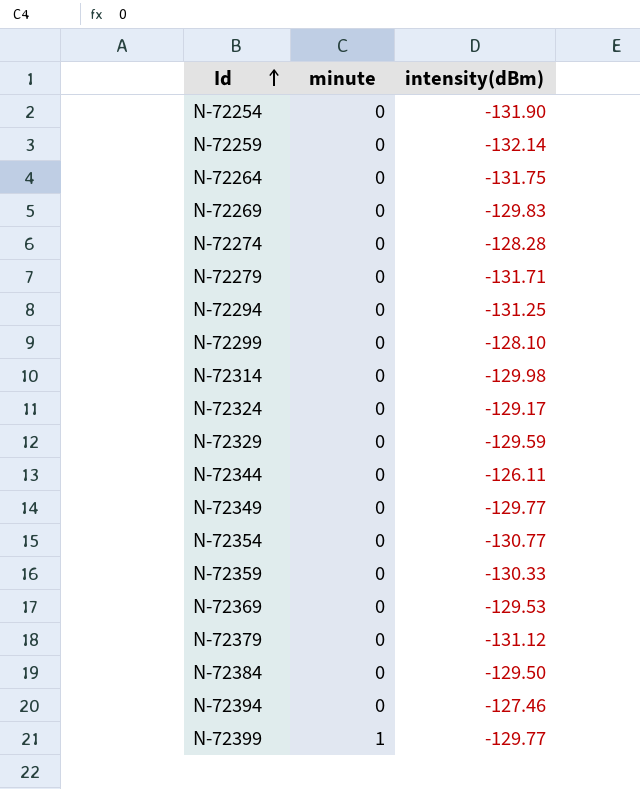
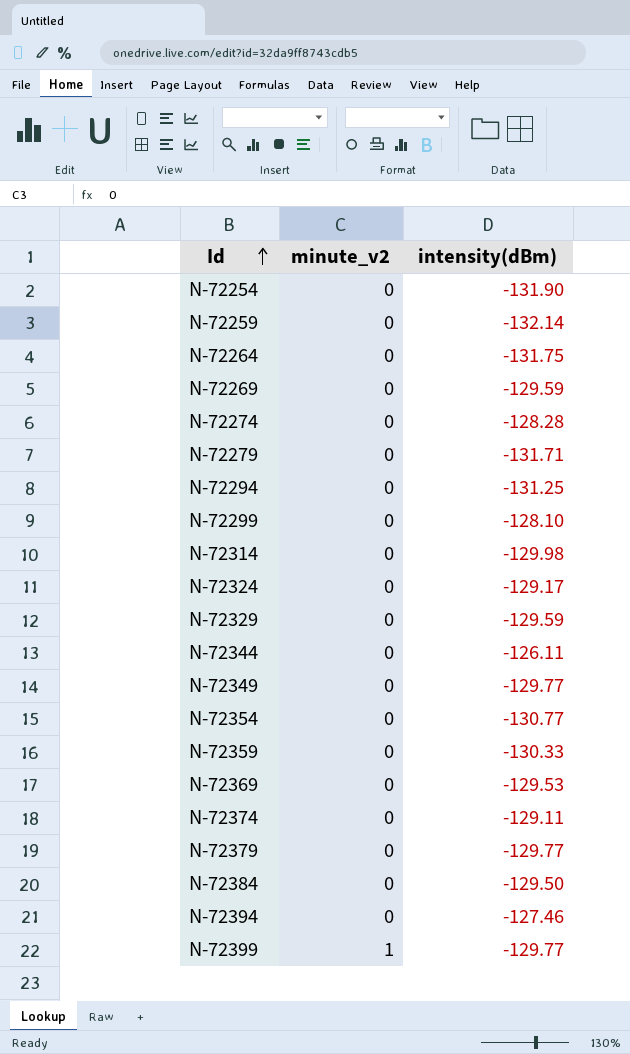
column name: minute -> minute_v2
N-72269 | intensity(dBm): -129.83 -> -129.59
row N-72374: none -> 0 | -129.11
N-72379 | intensity(dBm): -131.12 -> -129.77

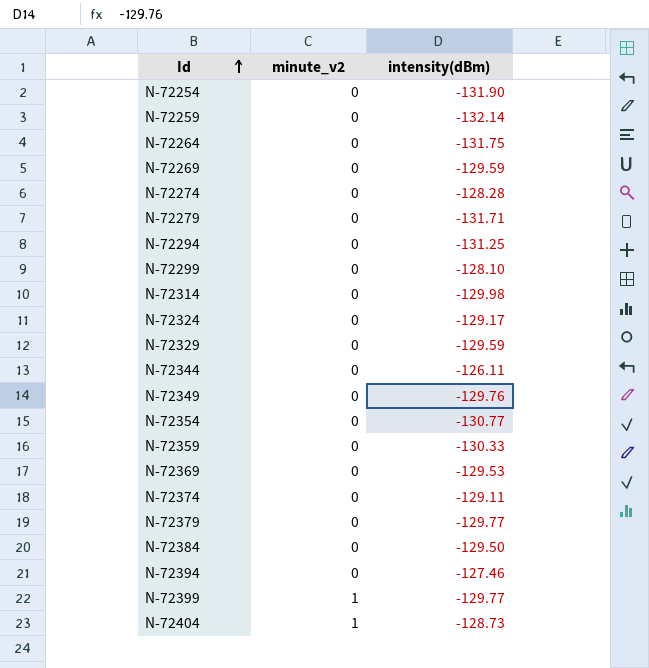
N-72349 | intensity(dBm): -129.77 -> -129.76
row N-72404: none -> 1 | -128.73

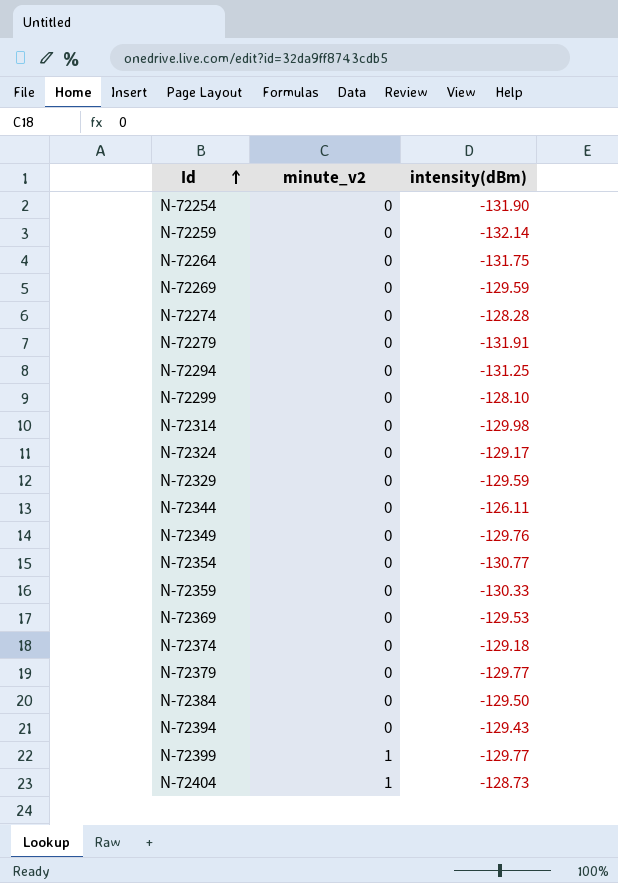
N-72279 | intensity(dBm): -131.71 -> -131.91
N-72374 | intensity(dBm): -129.11 -> -129.18
N-72394 | intensity(dBm): -127.46 -> -129.43

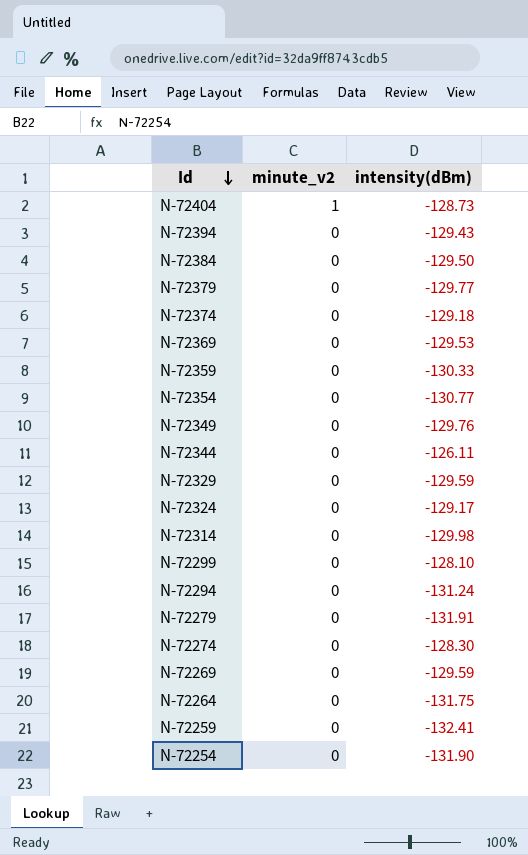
row order: Id ascending -> Id descending
row N-72399: 1 | -129.77 -> none
N-72294 | intensity(dBm): -131.25 -> -131.24
N-72274 | intensity(dBm): -128.28 -> -128.30
N-72259 | intensity(dBm): -132.14 -> -132.41

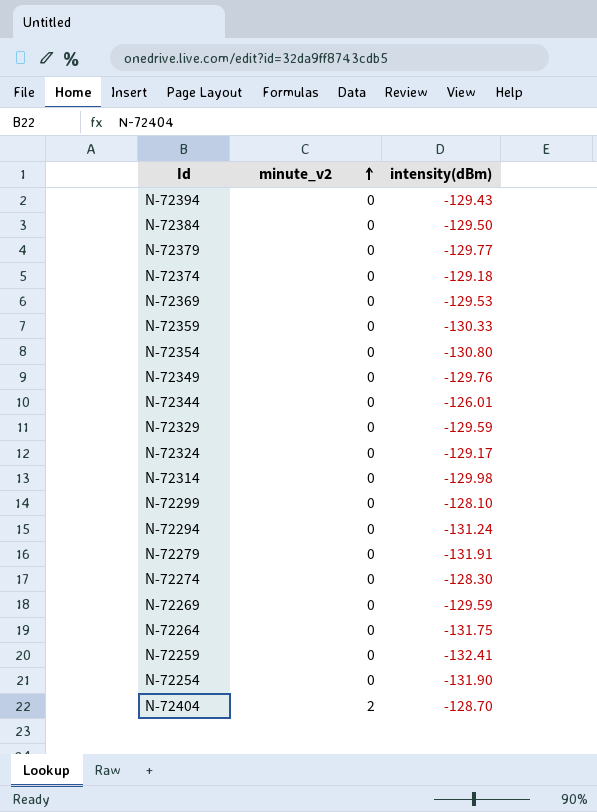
row order: Id descending -> minute_v2 ascending
N-72354 | intensity(dBm): -130.77 -> -130.80
N-72344 | intensity(dBm): -126.11 -> -126.01
N-72404 | minute_v2: 1 -> 2
N-72404 | intensity(dBm): -128.73 -> -128.70

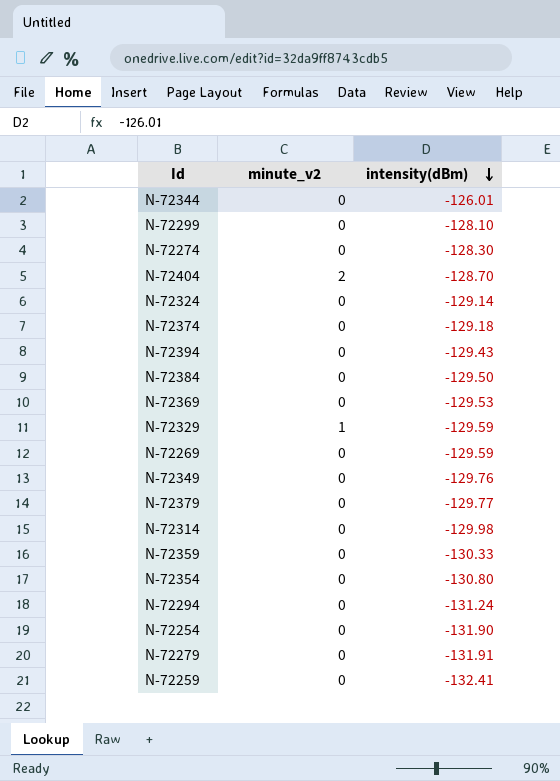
row order: minute_v2 ascending -> intensity(dBm) descending
row N-72264: 0 | -131.75 -> none
N-72324 | intensity(dBm): -129.17 -> -129.14
N-72329 | minute_v2: 0 -> 1

